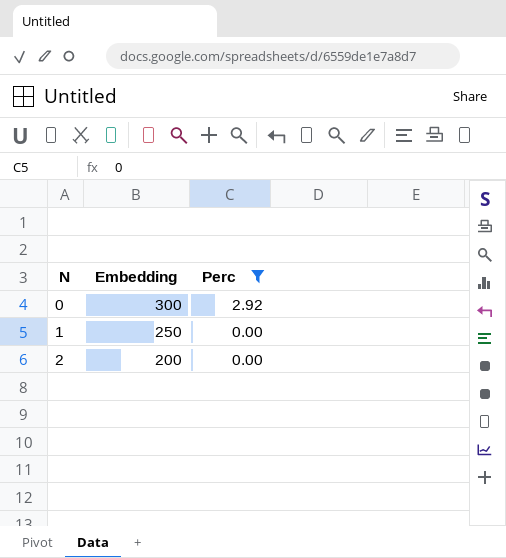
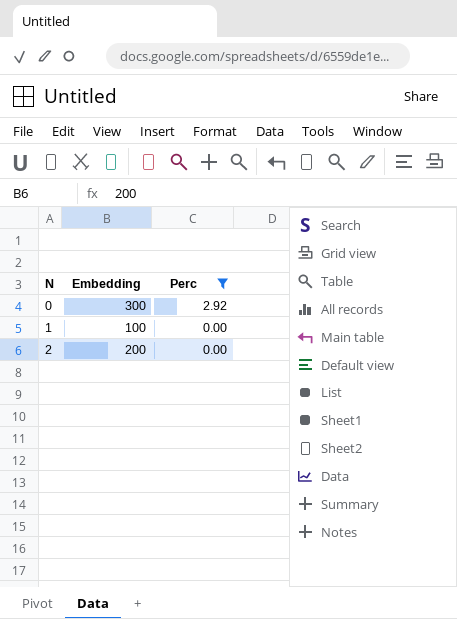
1 | Embedding: 250 -> 100

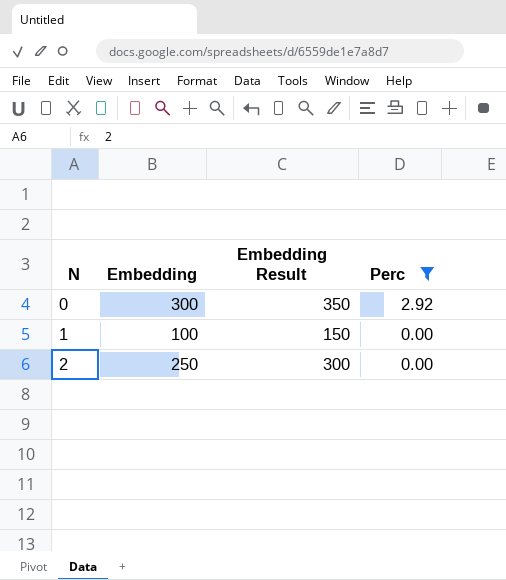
column Embedding Result | formula: none -> [Embedding] + 50
2 | Embedding: 200 -> 250

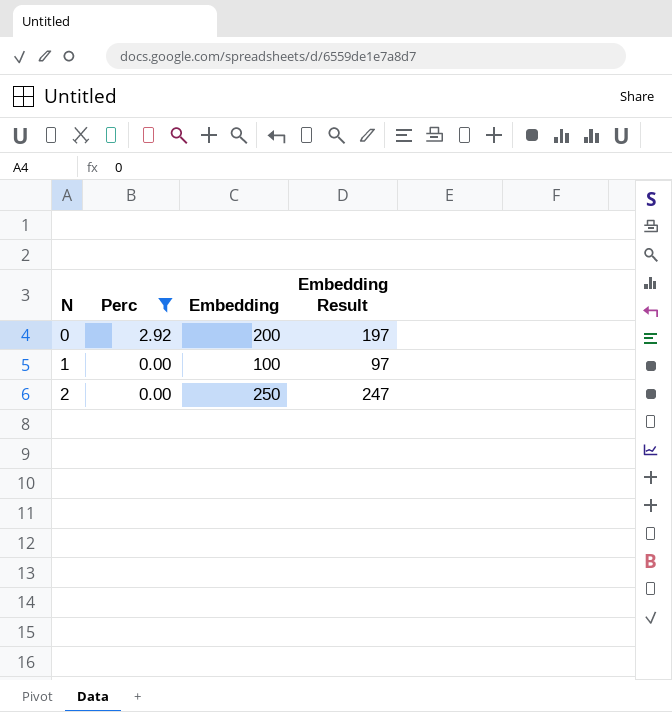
column Perc | position: 4 -> 2
column Embedding Result | formula: [Embedding] + 50 -> [Embedding] - 3
0 | Embedding: 300 -> 200

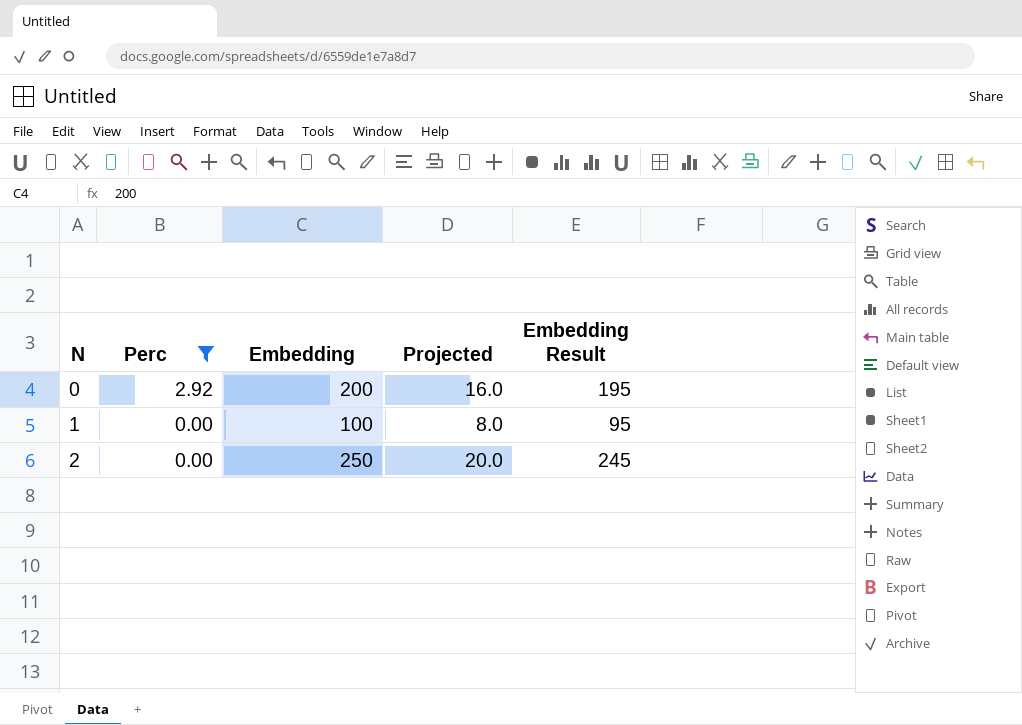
column Projected | formula: none -> [Embedding] * 0.08
column Embedding Result | formula: [Embedding] - 3 -> [Embedding] - 5

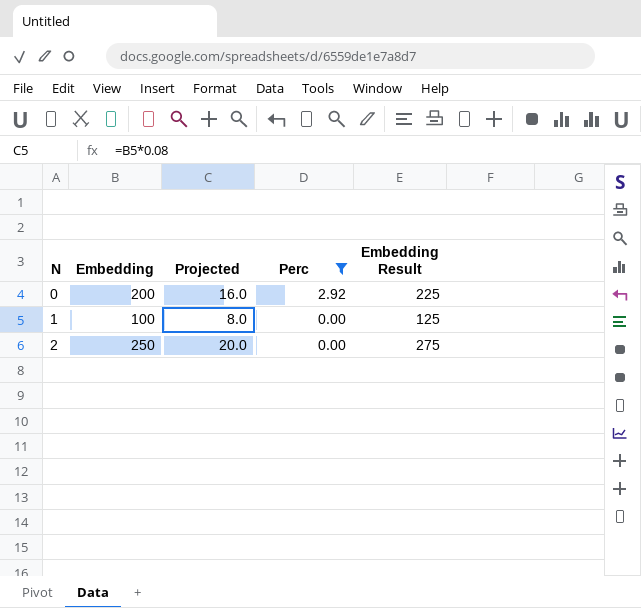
column Perc | position: 2 -> 4
column Embedding Result | formula: [Embedding] - 5 -> [Embedding] + 25

